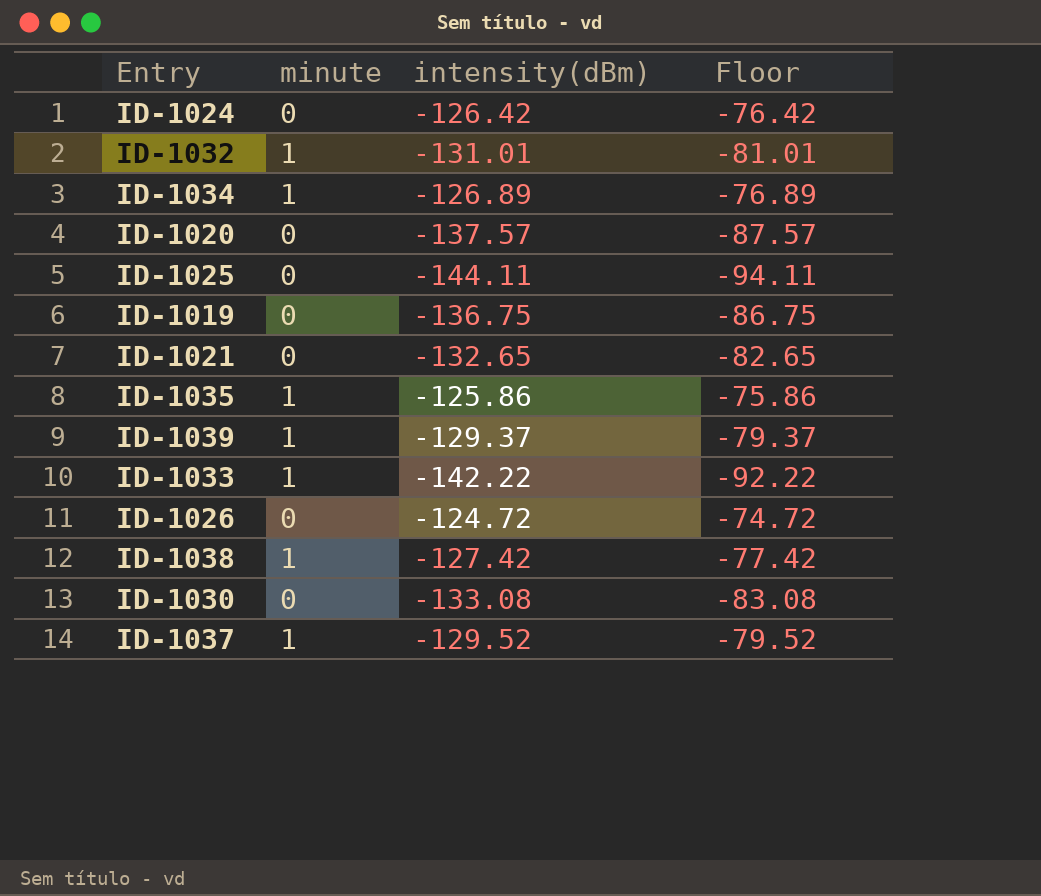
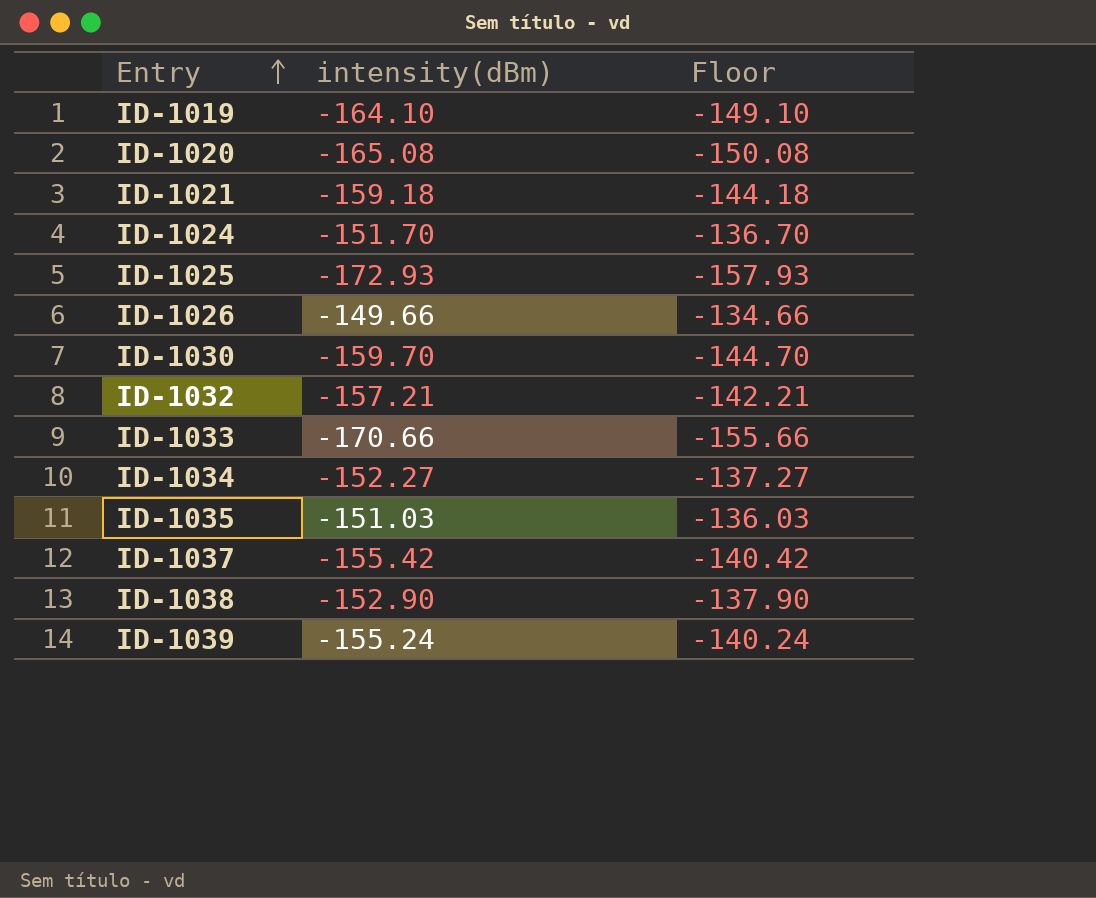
row order: none -> Entry ascending
column minute | position: 2 -> none
column Floor | formula: [intensity(dBm)] + 50 -> [intensity(dBm)] + 15
ID-1019 | intensity(dBm): -136.75 -> -164.10
ID-1020 | intensity(dBm): -137.57 -> -165.08
ID-1021 | intensity(dBm): -132.65 -> -159.18
ID-1024 | intensity(dBm): -126.42 -> -151.70
ID-1025 | intensity(dBm): -144.11 -> -172.93
ID-1026 | intensity(dBm): -124.72 -> -149.66
ID-1030 | intensity(dBm): -133.08 -> -159.70
ID-1032 | intensity(dBm): -131.01 -> -157.21
ID-1033 | intensity(dBm): -142.22 -> -170.66
ID-1034 | intensity(dBm): -126.89 -> -152.27
ID-1035 | intensity(dBm): -125.86 -> -151.03
ID-1037 | intensity(dBm): -129.52 -> -155.42
ID-1038 | intensity(dBm): -127.42 -> -152.90
ID-1039 | intensity(dBm): -129.37 -> -155.24

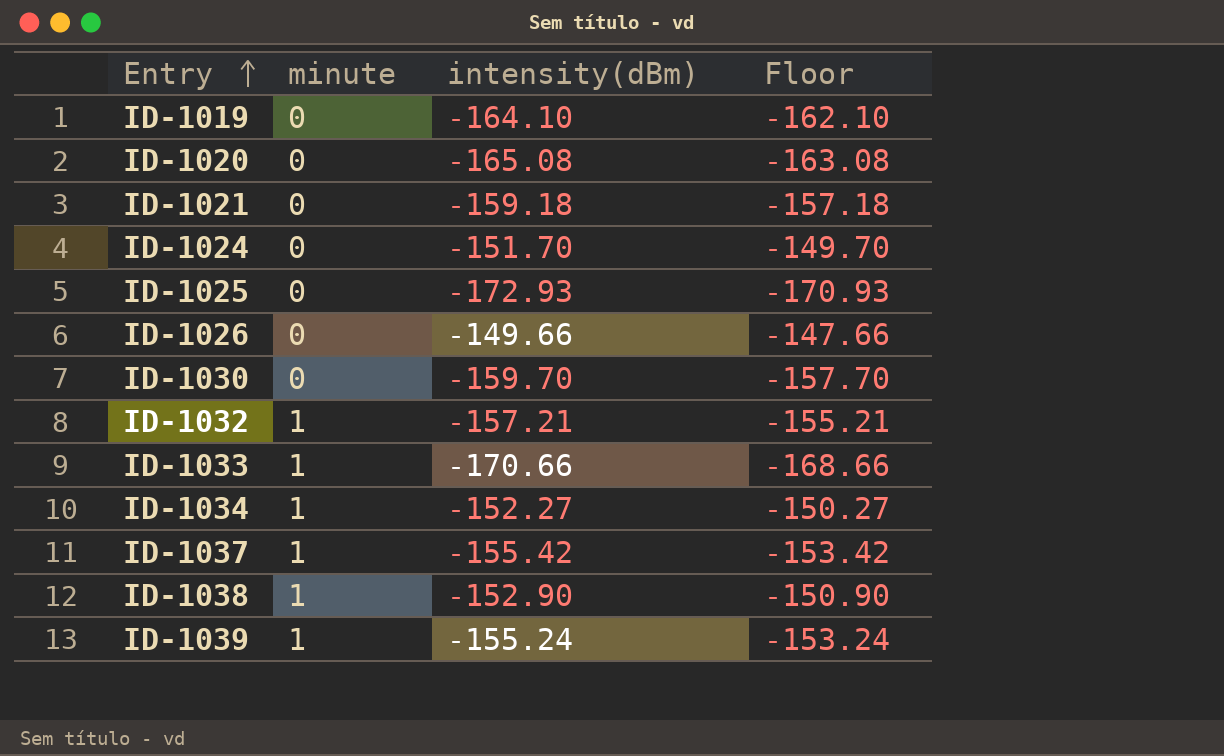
column minute | position: none -> 2
column Floor | formula: [intensity(dBm)] + 15 -> [intensity(dBm)] + 2
row ID-1035: -151.03 | -136.03 -> none

